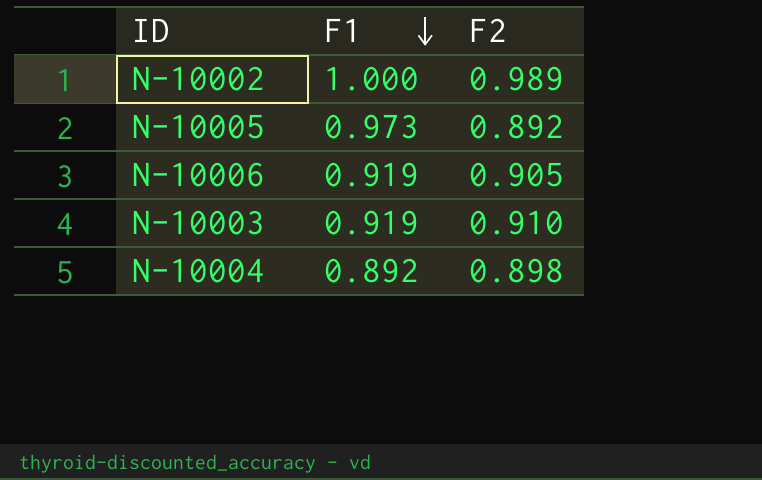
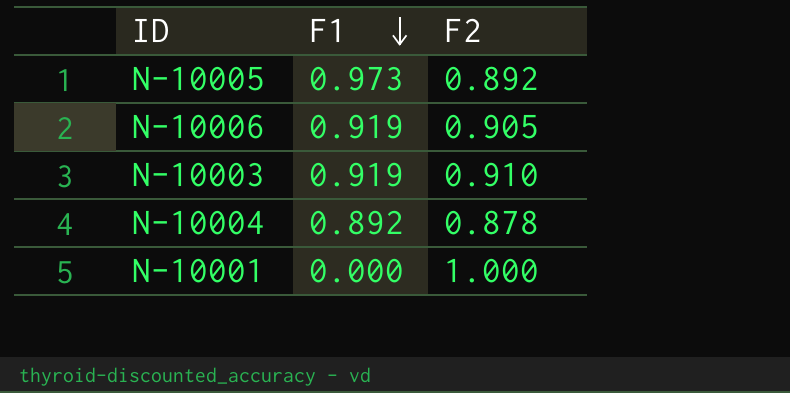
row N-10002: 1.000 | 0.989 -> none
N-10004 | F2: 0.898 -> 0.878
row N-10001: none -> 0.000 | 1.000

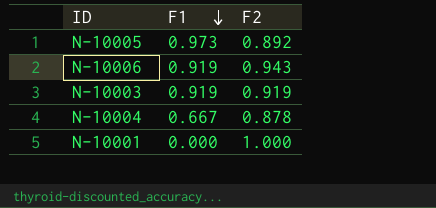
N-10006 | F2: 0.905 -> 0.943
N-10003 | F2: 0.910 -> 0.919
N-10004 | F1: 0.892 -> 0.667

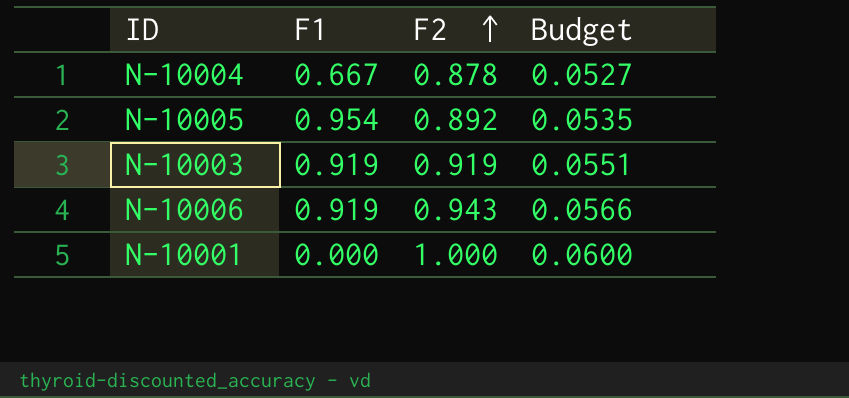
row order: F1 descending -> F2 ascending
column Budget | formula: none -> [F2] * 0.06
N-10005 | F1: 0.973 -> 0.954

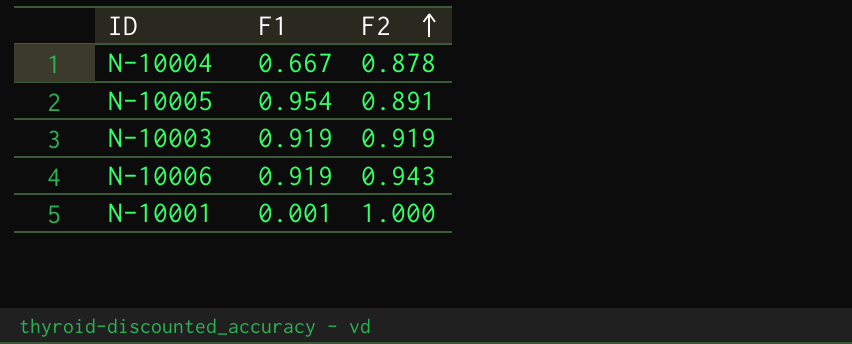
column Budget | formula: [F2] * 0.06 -> none
N-10005 | F2: 0.892 -> 0.891
N-10001 | F1: 0.000 -> 0.001

